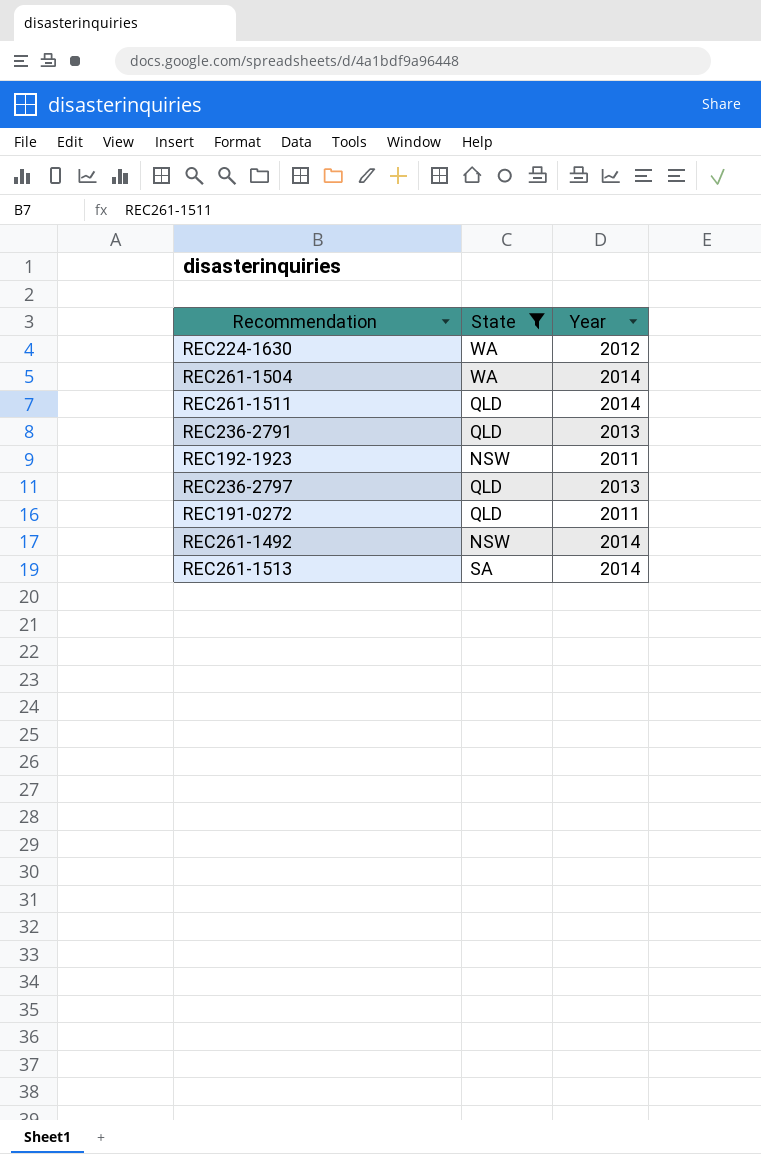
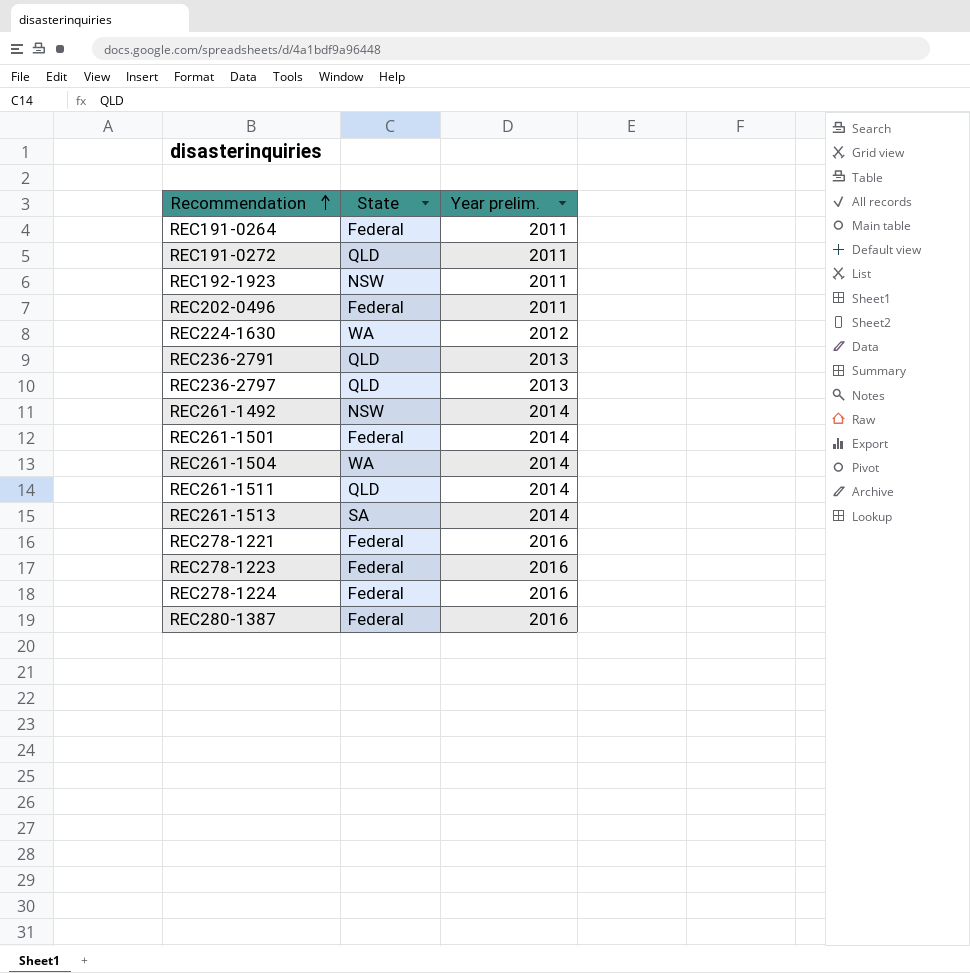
filter: State != Federal -> none
row order: none -> Recommendation ascending
column name: Year -> Year prelim.

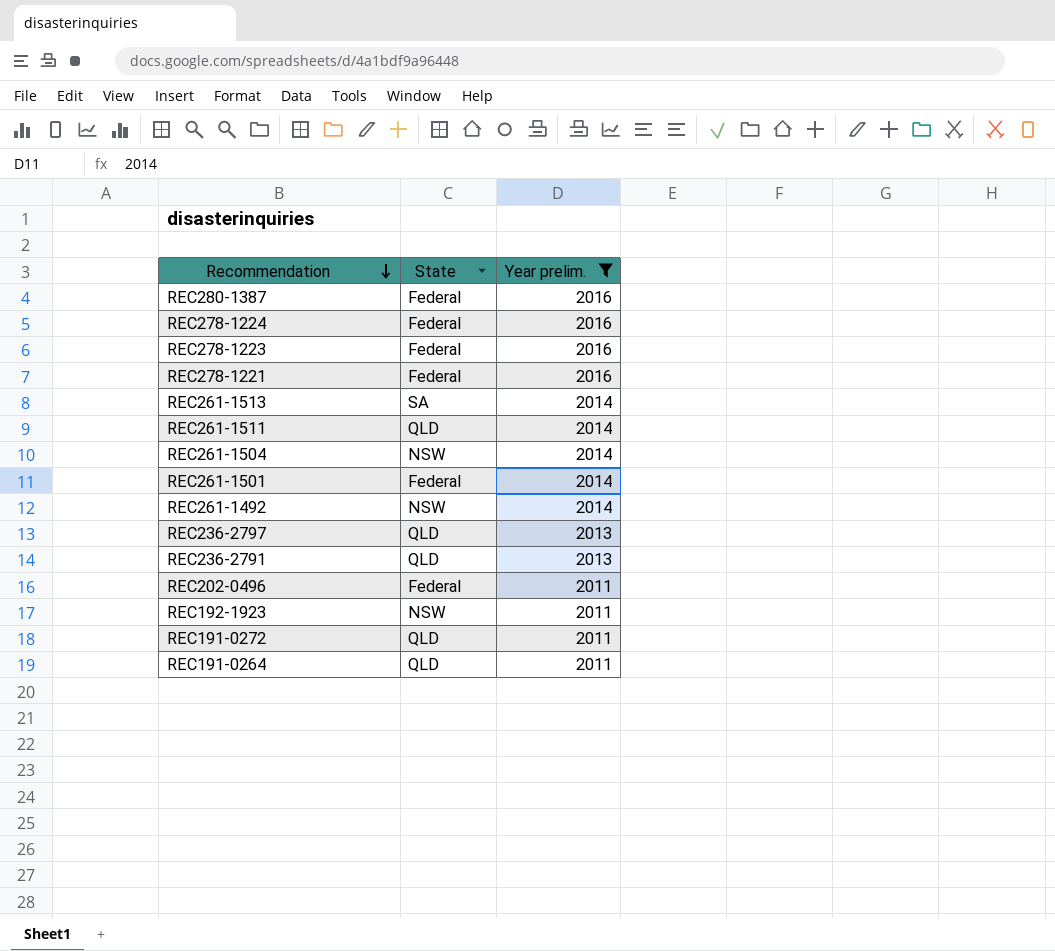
filter: none -> Year prelim. != 2012
row order: Recommendation ascending -> Recommendation descending
REC261-1504 | State: WA -> NSW
REC191-0264 | State: Federal -> QLD

